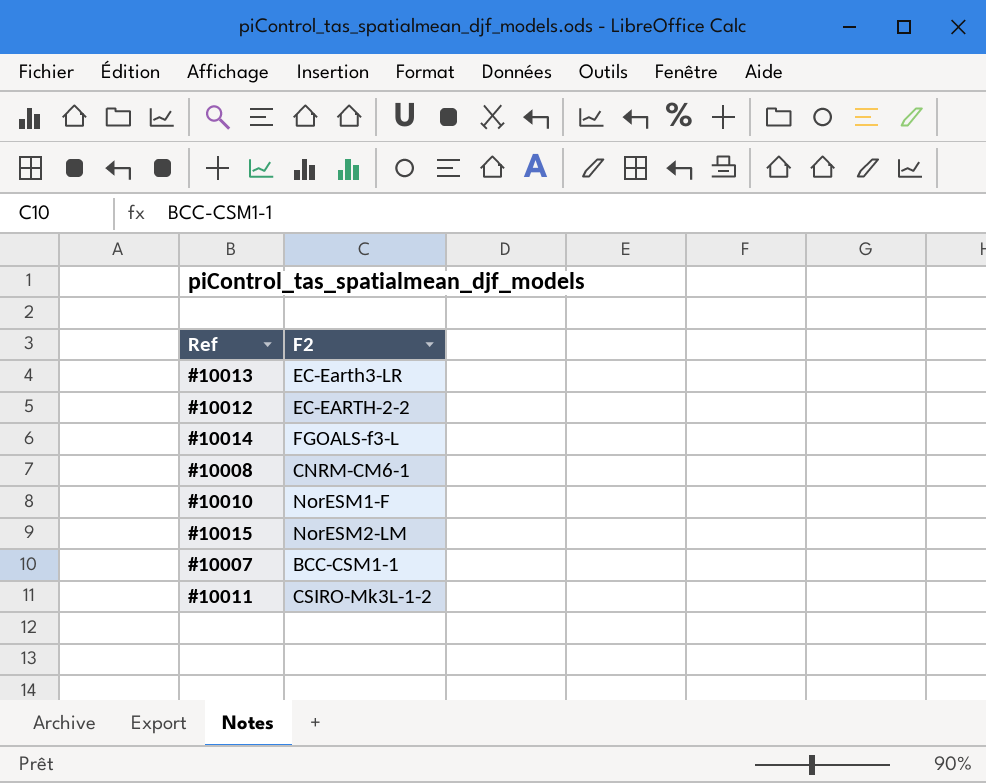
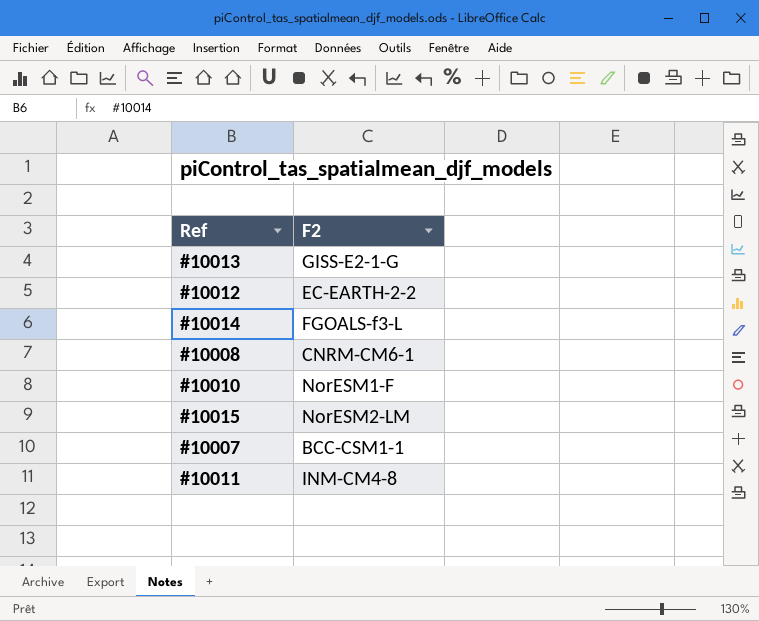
#10013 | F2: EC-Earth3-LR -> GISS-E2-1-G
#10011 | F2: CSIRO-Mk3L-1-2 -> INM-CM4-8

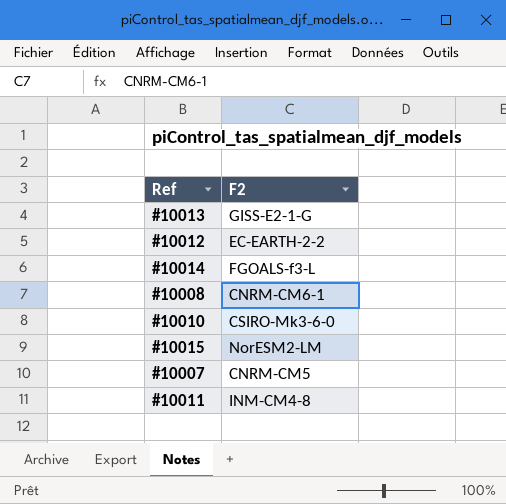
#10010 | F2: NorESM1-F -> CSIRO-Mk3-6-0
#10007 | F2: BCC-CSM1-1 -> CNRM-CM5

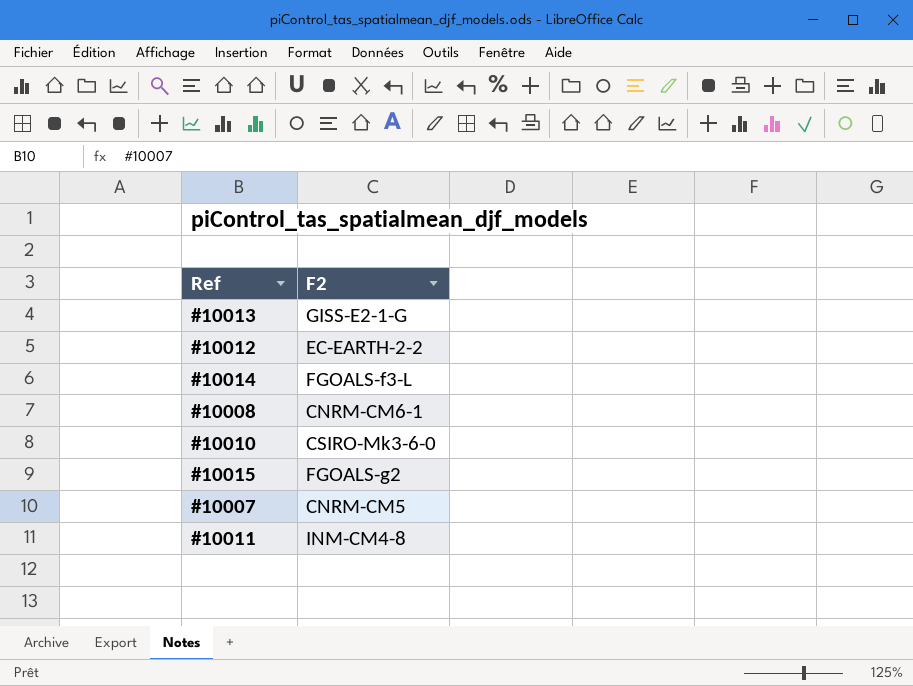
#10015 | F2: NorESM2-LM -> FGOALS-g2

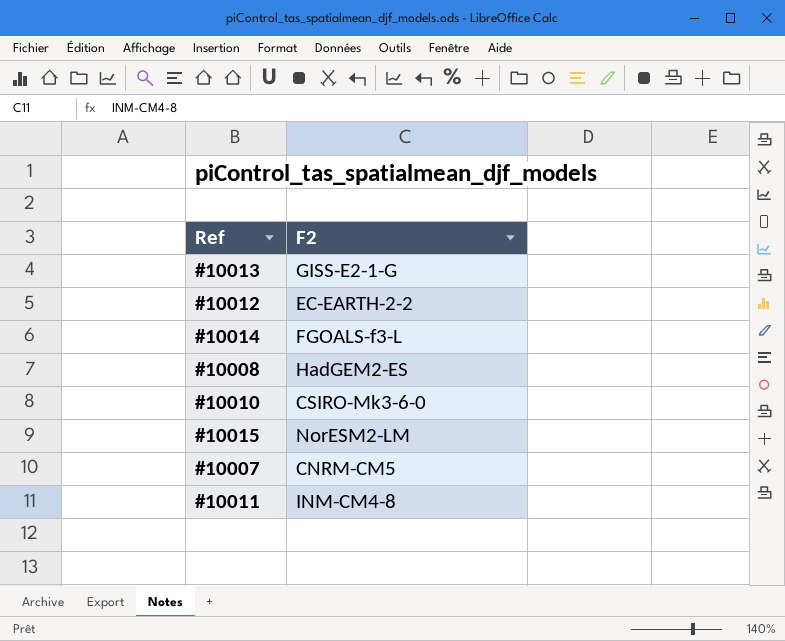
#10008 | F2: CNRM-CM6-1 -> HadGEM2-ES
#10015 | F2: FGOALS-g2 -> NorESM2-LM

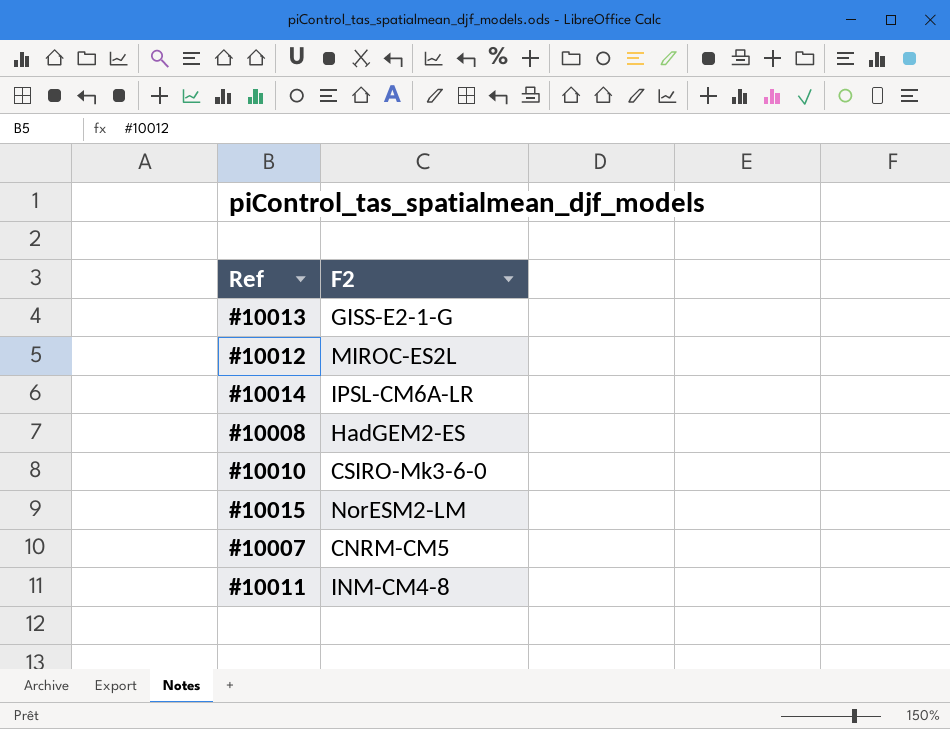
#10012 | F2: EC-EARTH-2-2 -> MIROC-ES2L
#10014 | F2: FGOALS-f3-L -> IPSL-CM6A-LR

